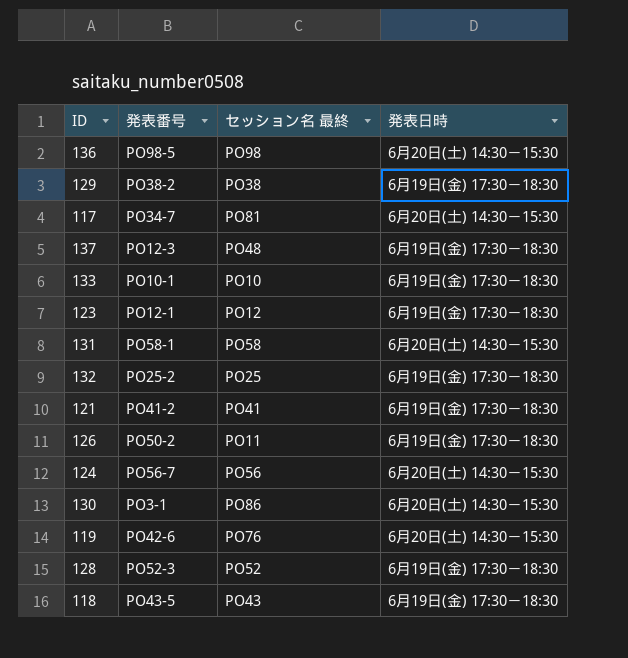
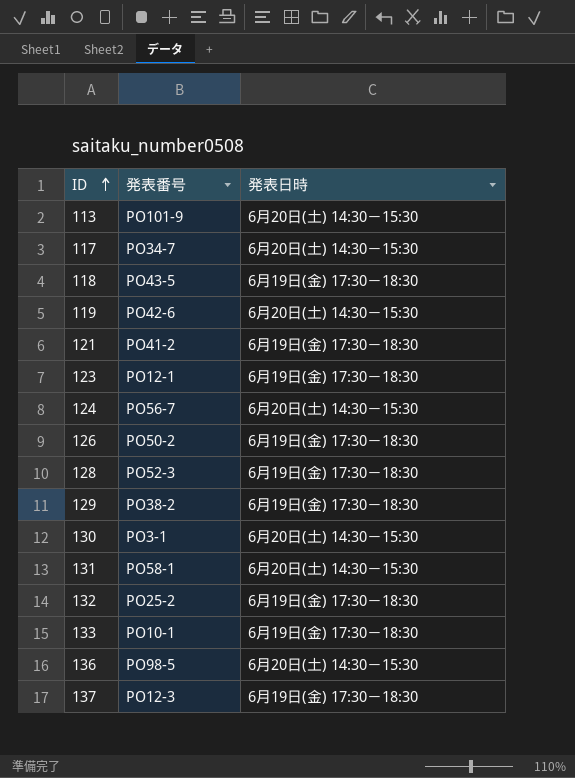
row order: none -> ID ascending
column セッション名 最終 | position: 3 -> none
row 113: none -> PO101-9 | 6月20日(土) 14:30－15:30

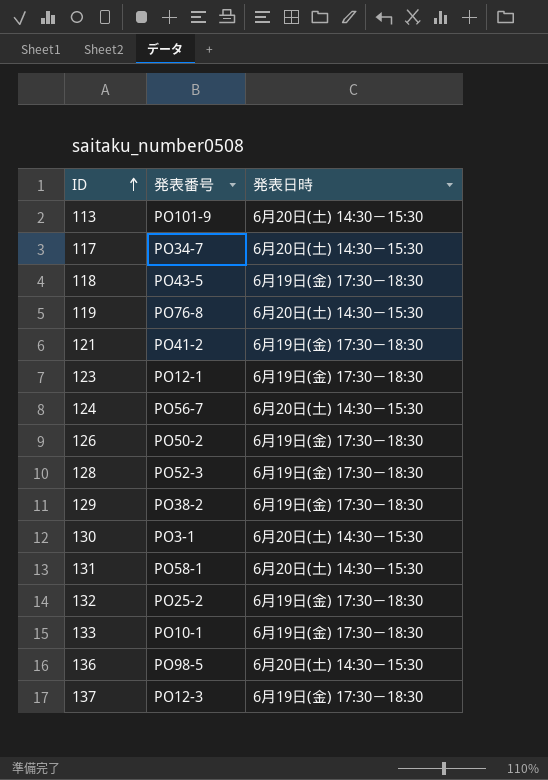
119 | 発表番号: PO42-6 -> PO76-8

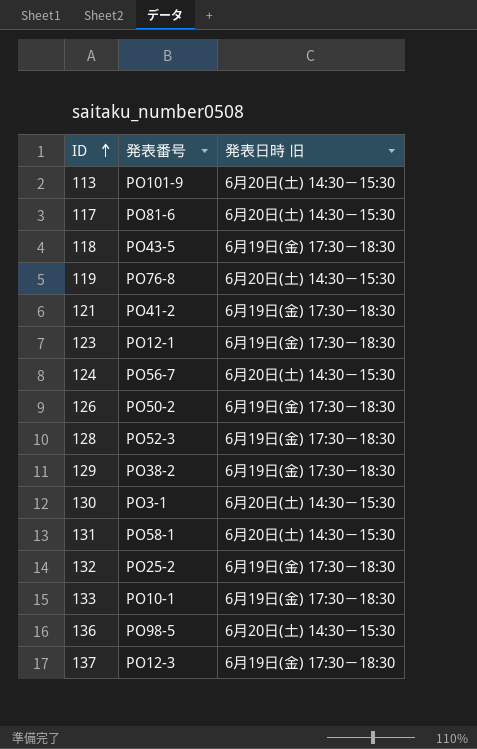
column name: 発表日時 -> 発表日時 旧
117 | 発表番号: PO34-7 -> PO81-6

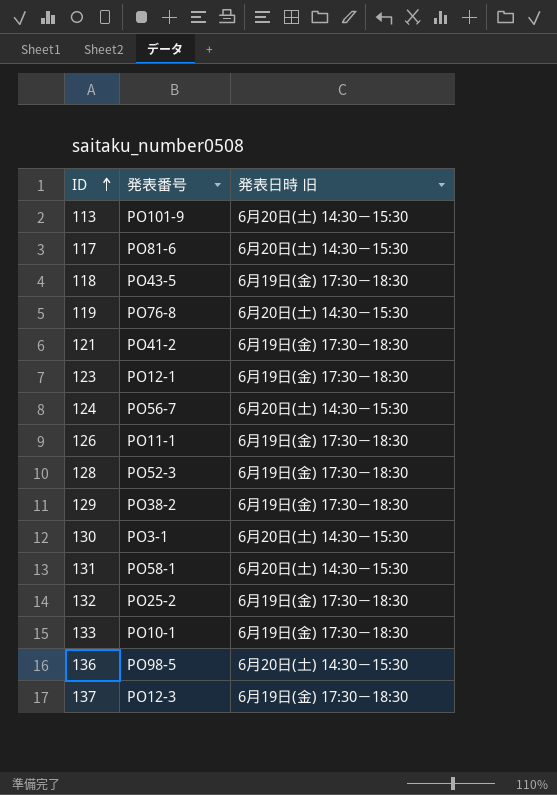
126 | 発表番号: PO50-2 -> PO11-1

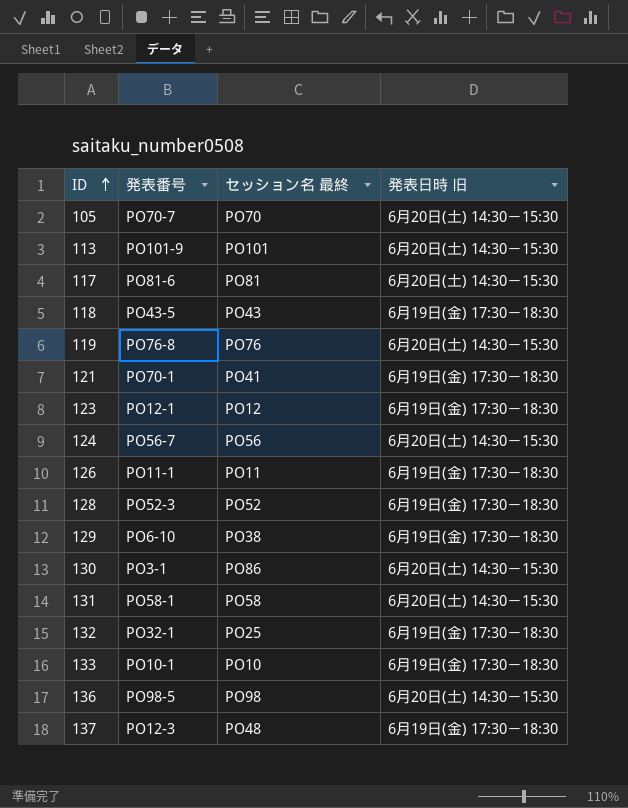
column セッション名 最終 | position: none -> 3
row 105: none -> PO70-7 | PO70 | 6月20日(土) 14:30－15:30
121 | 発表番号: PO41-2 -> PO70-1
129 | 発表番号: PO38-2 -> PO6-10
132 | 発表番号: PO25-2 -> PO32-1

